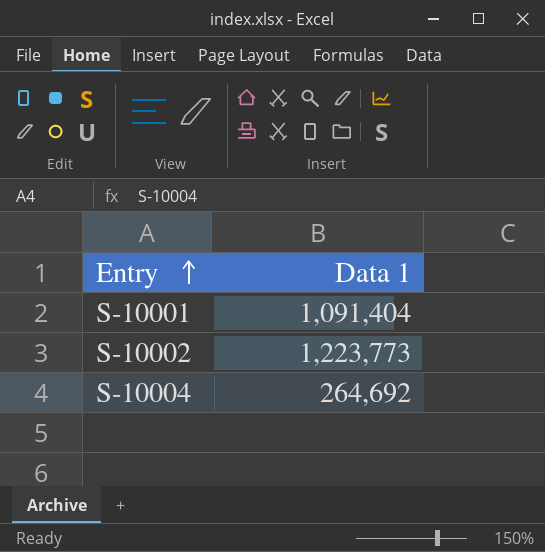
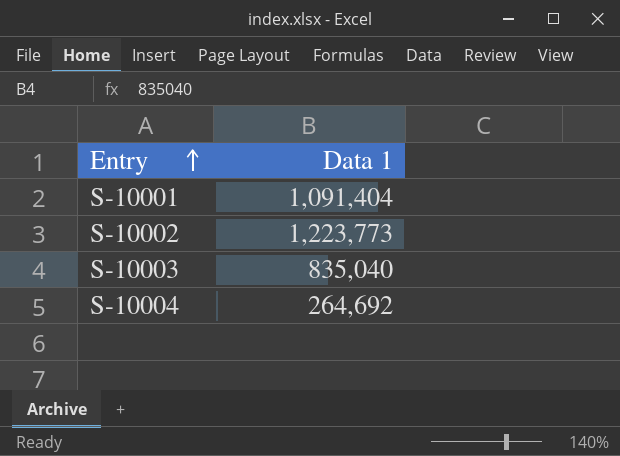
row S-10003: none -> 835,040

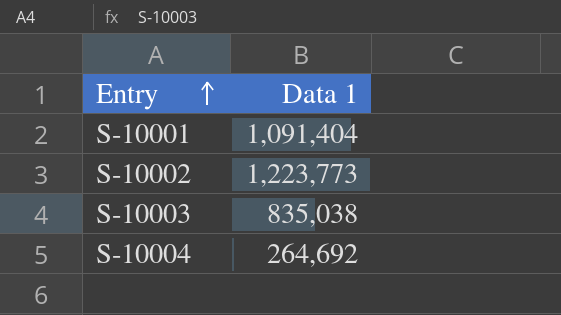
S-10003 | Data 1: 835,040 -> 835,038

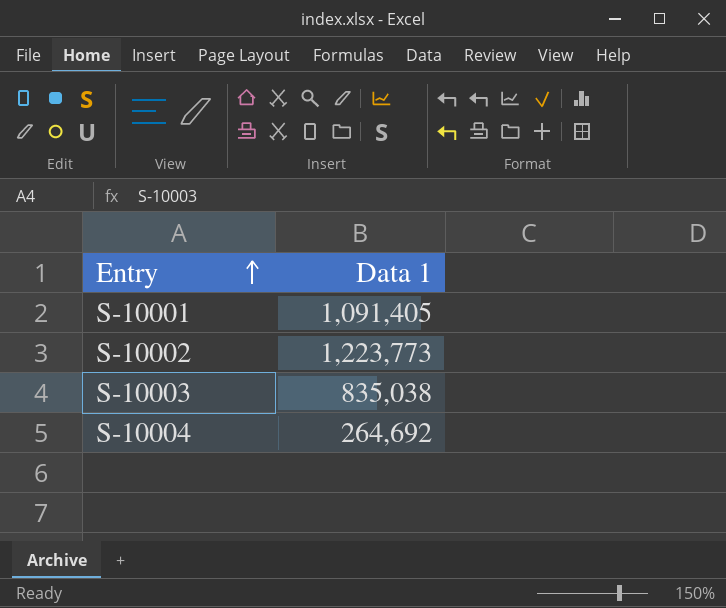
S-10001 | Data 1: 1,091,404 -> 1,091,405

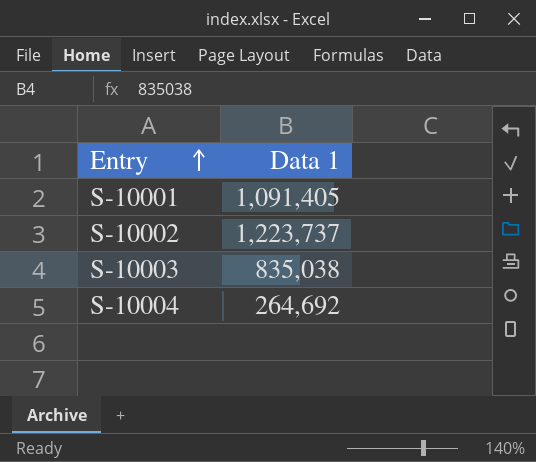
S-10002 | Data 1: 1,223,773 -> 1,223,737

